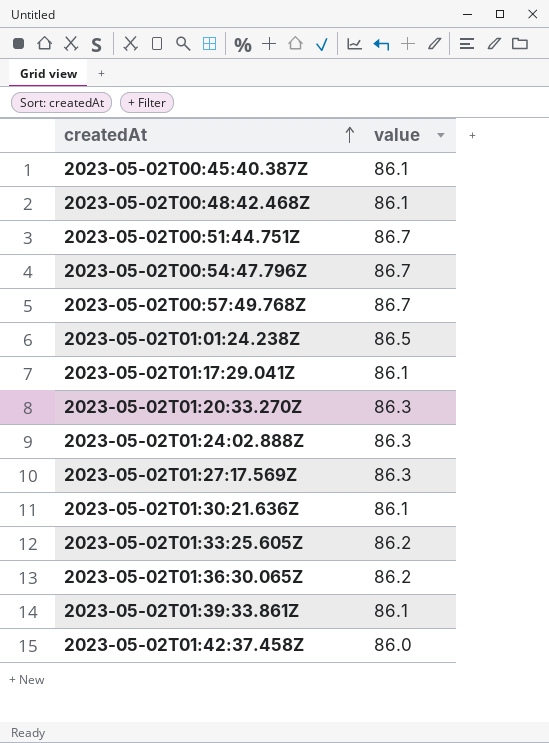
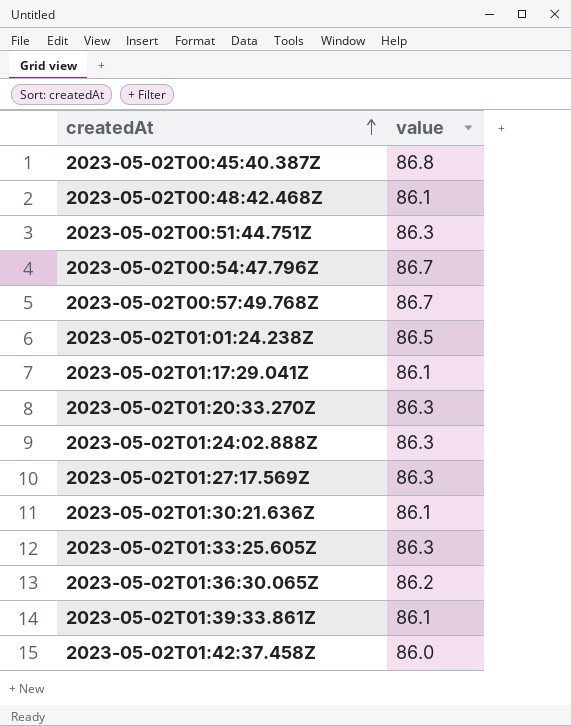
2023-05-02T00:45:40.387Z | value: 86.1 -> 86.8
2023-05-02T00:51:44.751Z | value: 86.7 -> 86.3
2023-05-02T01:33:25.605Z | value: 86.2 -> 86.3

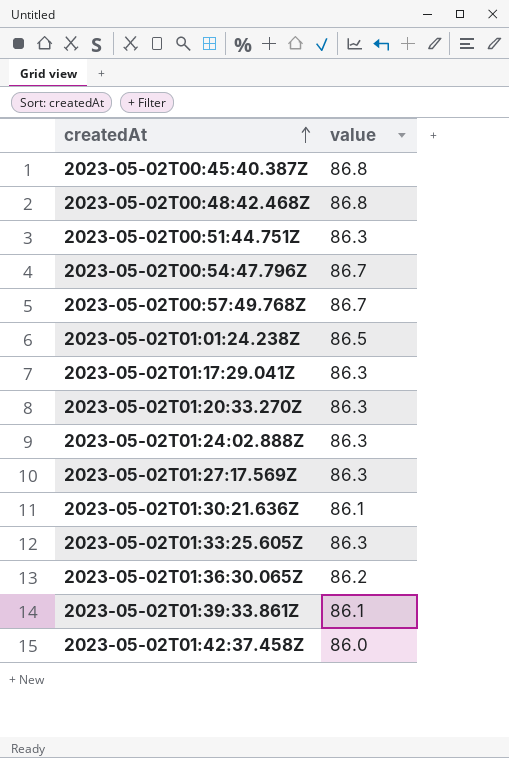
2023-05-02T00:48:42.468Z | value: 86.1 -> 86.8
2023-05-02T01:17:29.041Z | value: 86.1 -> 86.3

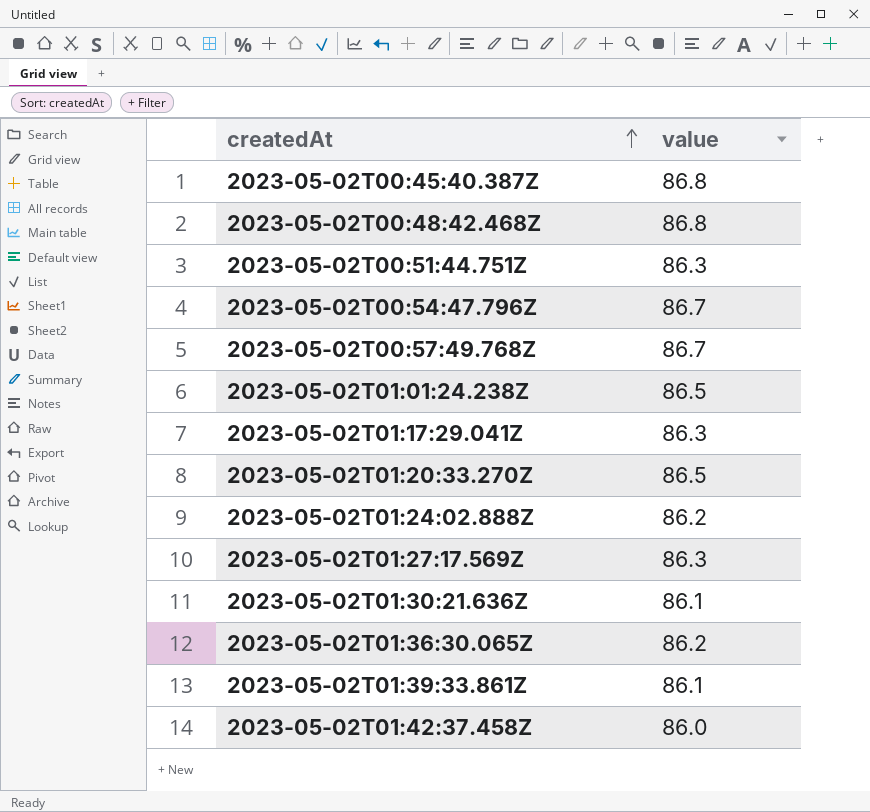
row 2023-05-02T01:33:25.605Z: 86.3 -> none
2023-05-02T01:20:33.270Z | value: 86.3 -> 86.5
2023-05-02T01:24:02.888Z | value: 86.3 -> 86.2

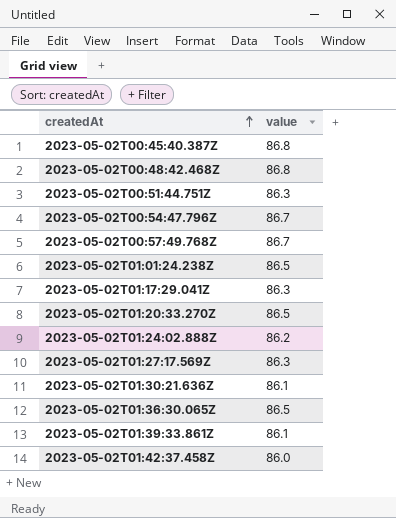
2023-05-02T01:36:30.065Z | value: 86.2 -> 86.5

